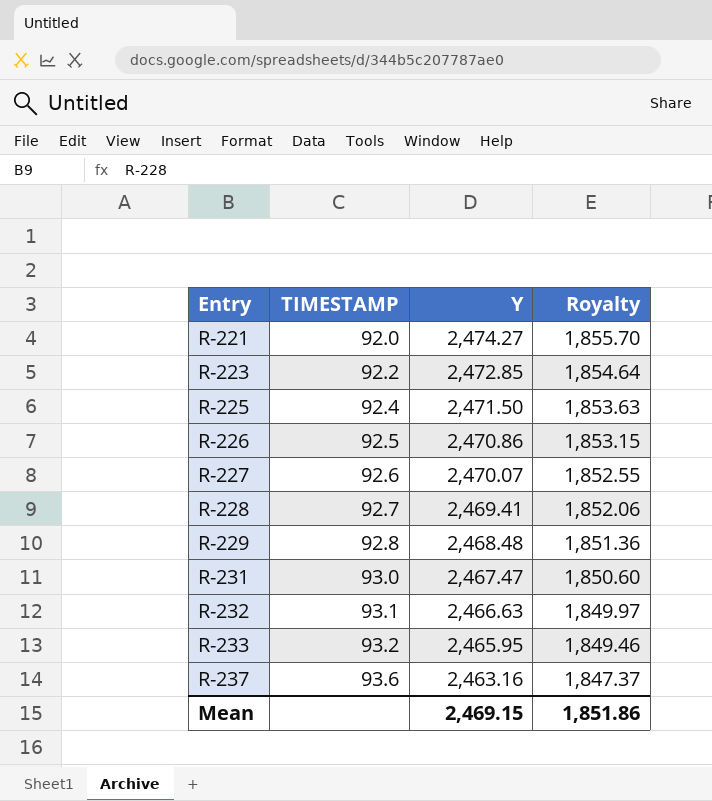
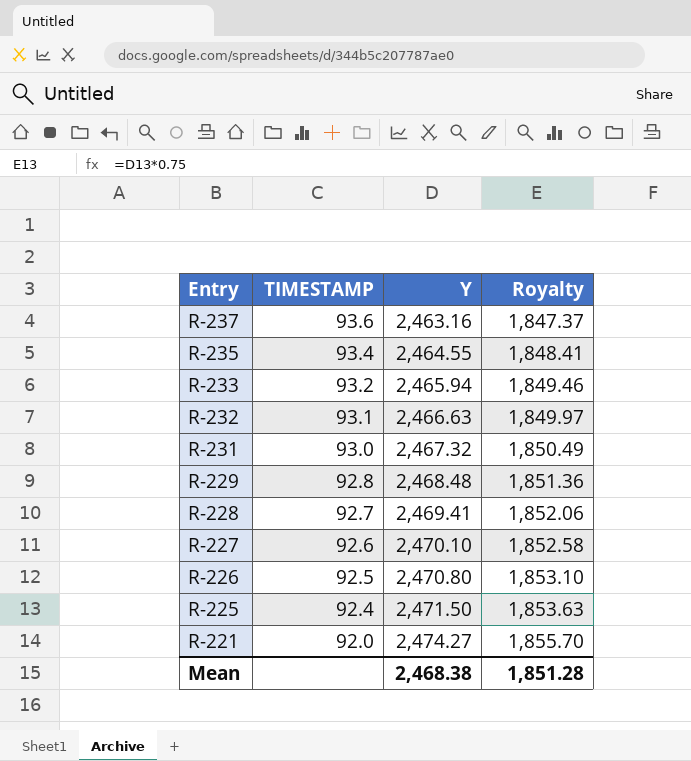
row order: Entry ascending -> Entry descending
row R-223: 92.2 | 2,472.85 | 1,854.64 -> none
row R-235: none -> 93.4 | 2,464.55 | 1,848.41
R-233 | Y: 2,465.95 -> 2,465.94
R-231 | Y: 2,467.47 -> 2,467.32
R-231 | Royalty: 1,850.60 -> 1,850.49
R-227 | Y: 2,470.07 -> 2,470.10
R-227 | Royalty: 1,852.55 -> 1,852.58
R-226 | Y: 2,470.86 -> 2,470.80
R-226 | Royalty: 1,853.15 -> 1,853.10
Mean | Y: 2,469.15 -> 2,468.38
Mean | Royalty: 1,851.86 -> 1,851.28

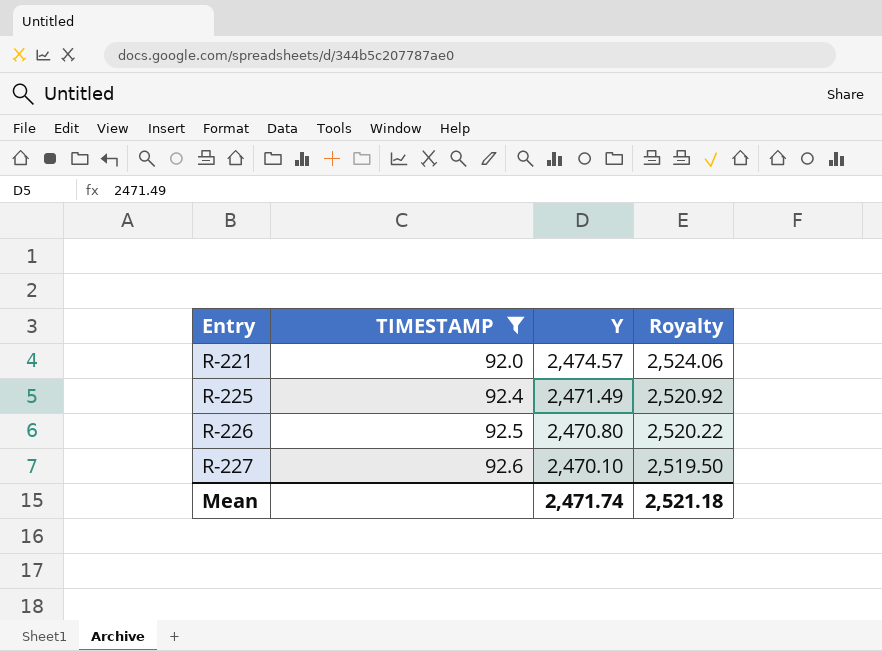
filter: none -> TIMESTAMP <= 92.6
row order: Entry descending -> Entry ascending
column Royalty | formula: [Y] * 0.75 -> [Y] * 1.02
R-221 | Y: 2,474.27 -> 2,474.57
R-225 | Y: 2,471.50 -> 2,471.49
Mean | Y: 2,468.38 -> 2,471.74
Mean | Royalty: 1,851.28 -> 2,521.18

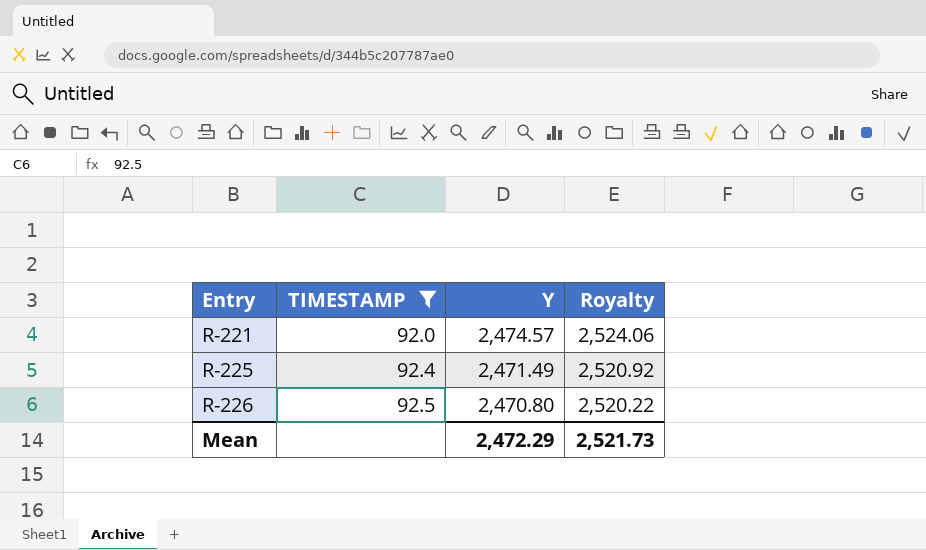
row R-227: 92.6 | 2,470.10 | 2,519.50 -> none
Mean | Y: 2,471.74 -> 2,472.29
Mean | Royalty: 2,521.18 -> 2,521.73

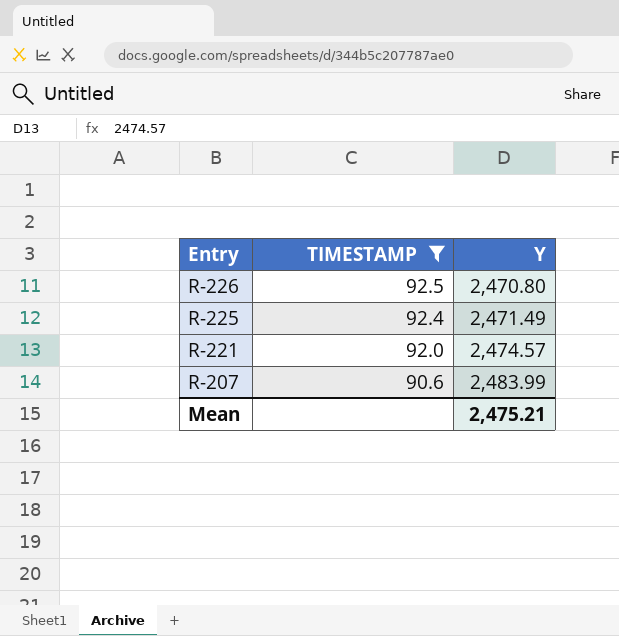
row order: Entry ascending -> Entry descending
column Royalty | formula: [Y] * 1.02 -> none
row R-207: none -> 90.6 | 2,483.99
Mean | Y: 2,472.29 -> 2,475.21

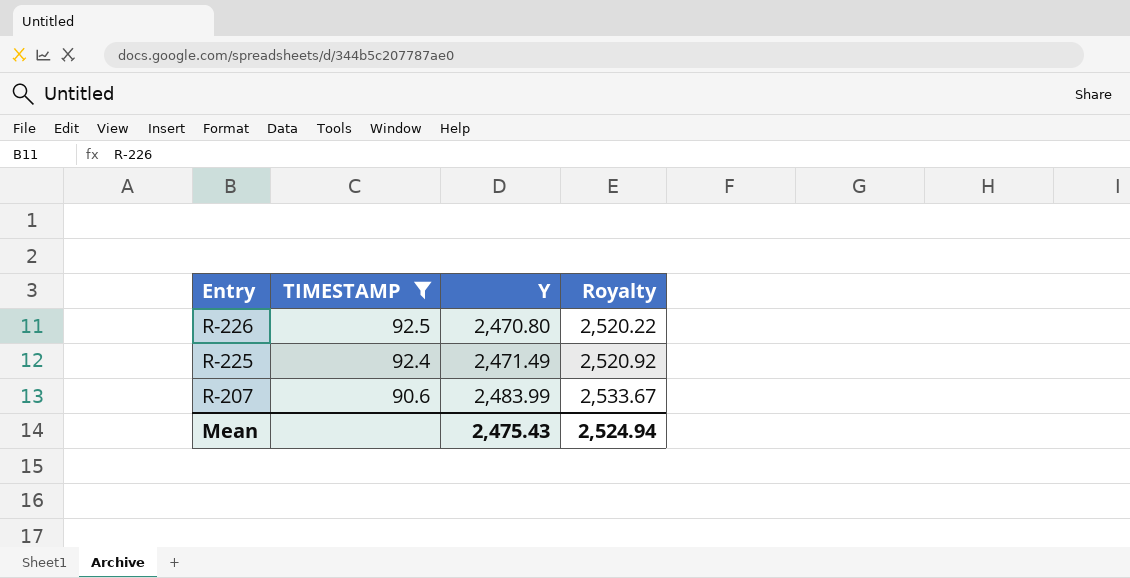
column Royalty | formula: none -> [Y] * 1.02
row R-221: 92.0 | 2,474.57 -> none
Mean | Y: 2,475.21 -> 2,475.43

